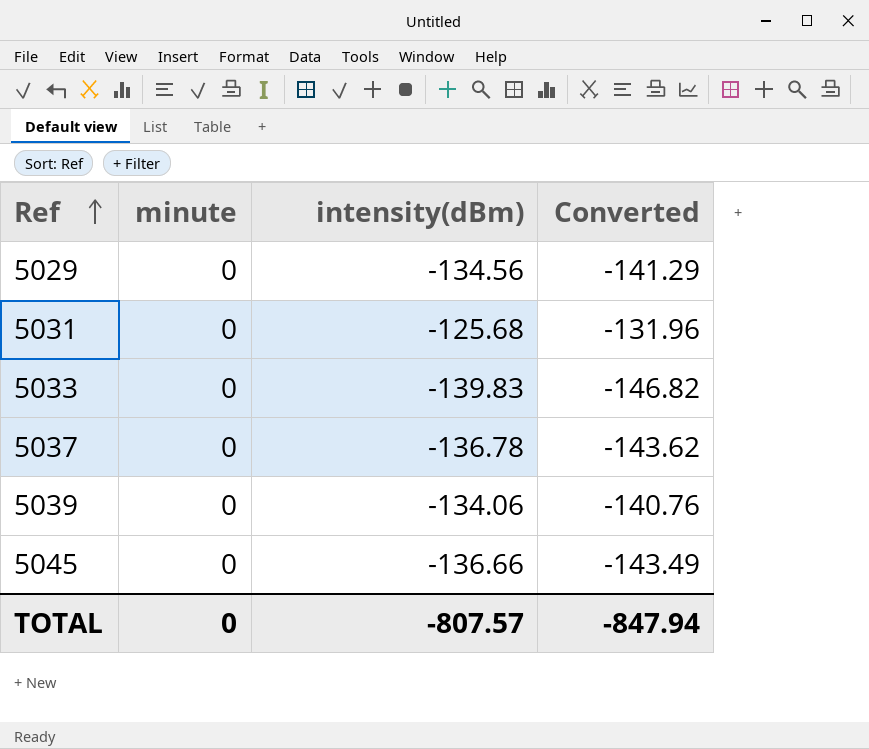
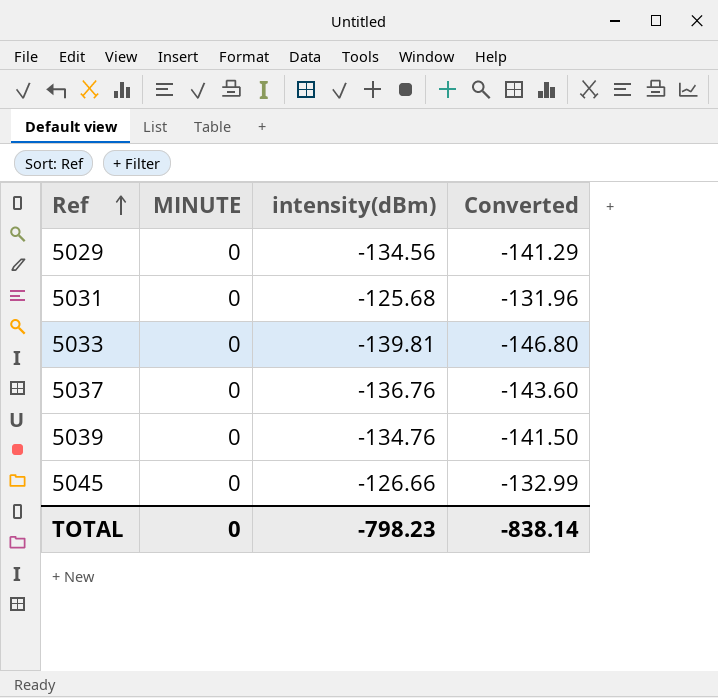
column name: minute -> MINUTE
5033 | intensity(dBm): -139.83 -> -139.81
5033 | Converted: -146.82 -> -146.80
5037 | intensity(dBm): -136.78 -> -136.76
5037 | Converted: -143.62 -> -143.60
5039 | intensity(dBm): -134.06 -> -134.76
5039 | Converted: -140.76 -> -141.50
5045 | intensity(dBm): -136.66 -> -126.66
5045 | Converted: -143.49 -> -132.99
TOTAL | intensity(dBm): -807.57 -> -798.23
TOTAL | Converted: -847.94 -> -838.14

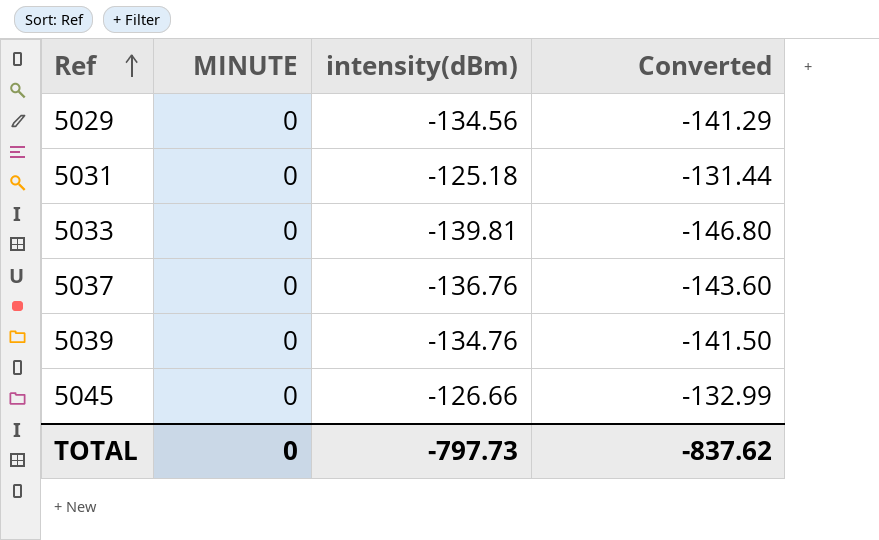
5031 | intensity(dBm): -125.68 -> -125.18
5031 | Converted: -131.96 -> -131.44
TOTAL | intensity(dBm): -798.23 -> -797.73
TOTAL | Converted: -838.14 -> -837.62

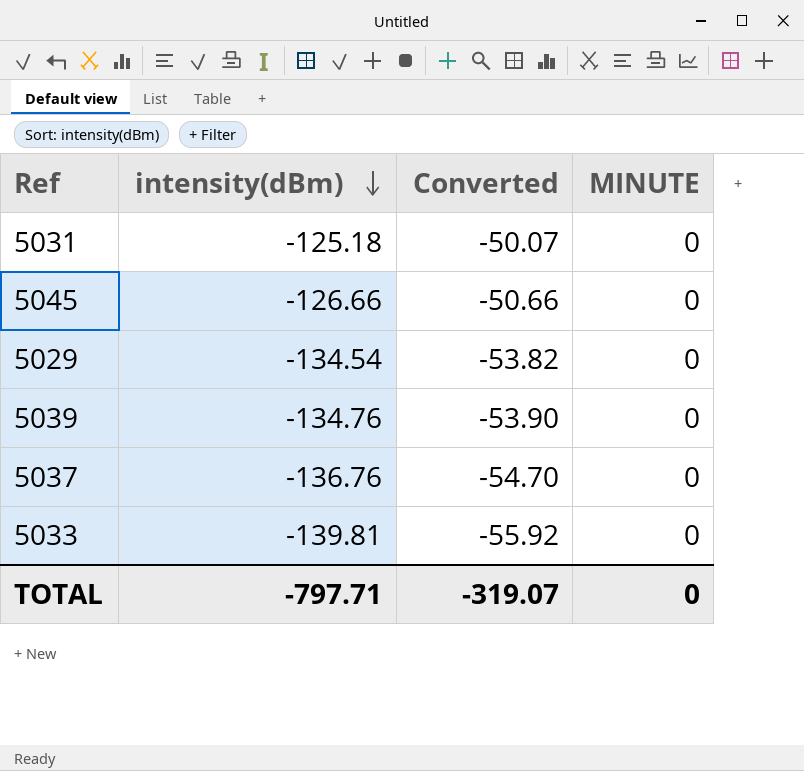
row order: Ref ascending -> intensity(dBm) descending
column Converted | formula: [intensity(dBm)] * 1.05 -> [intensity(dBm)] * 0.4
column MINUTE | position: 2 -> 4
5029 | intensity(dBm): -134.56 -> -134.54
TOTAL | intensity(dBm): -797.73 -> -797.71
TOTAL | Converted: -837.62 -> -319.07

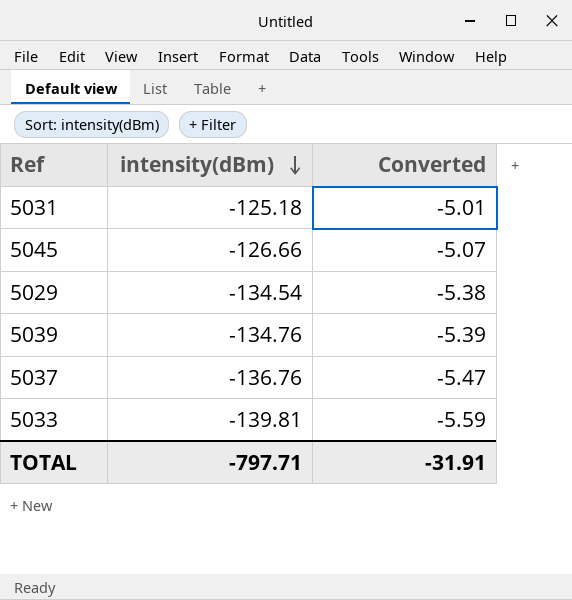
column MINUTE | position: 4 -> none
column Converted | formula: [intensity(dBm)] * 0.4 -> [intensity(dBm)] * 0.04
TOTAL | Converted: -319.07 -> -31.91

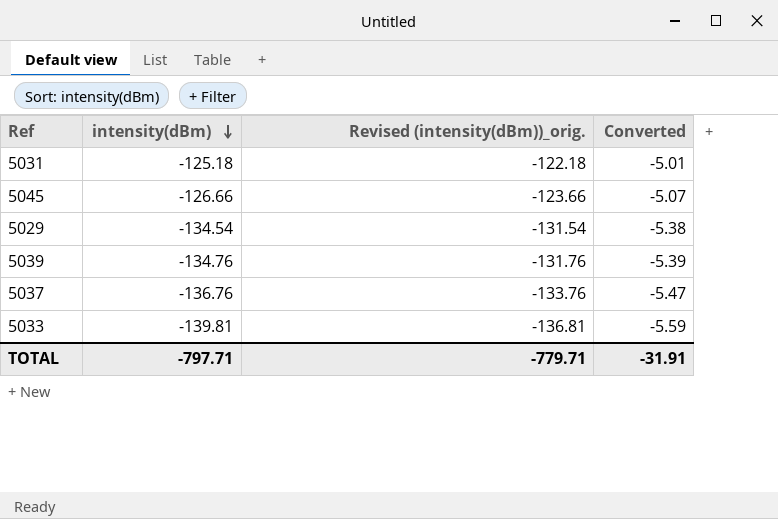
column Revised (intensity(dBm))_orig. | formula: none -> [intensity(dBm)] + 3

